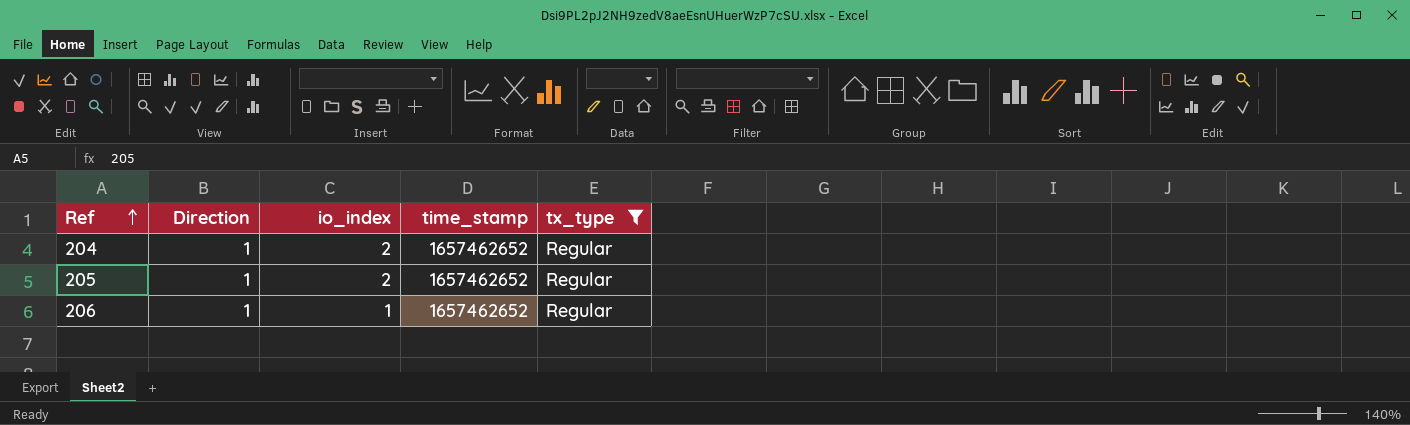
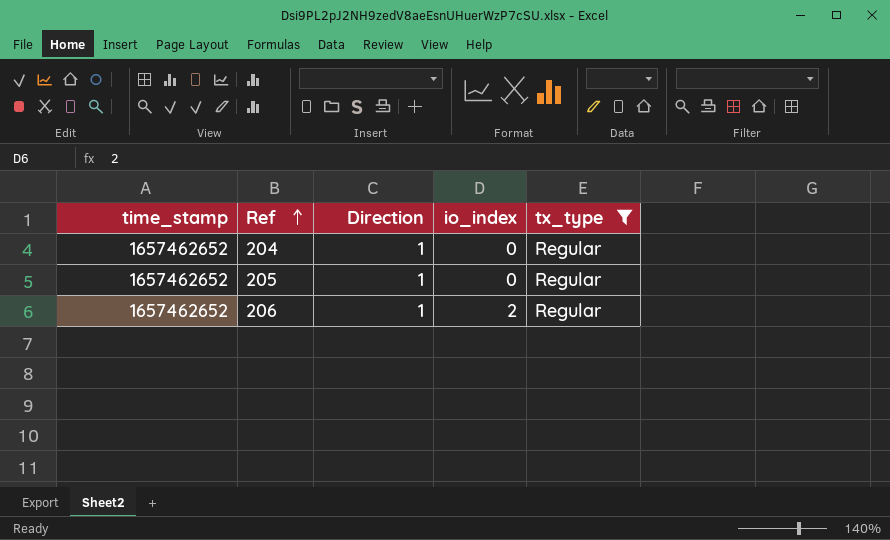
column time_stamp | position: 4 -> 1
204 | io_index: 2 -> 0
205 | io_index: 2 -> 0
206 | io_index: 1 -> 2

